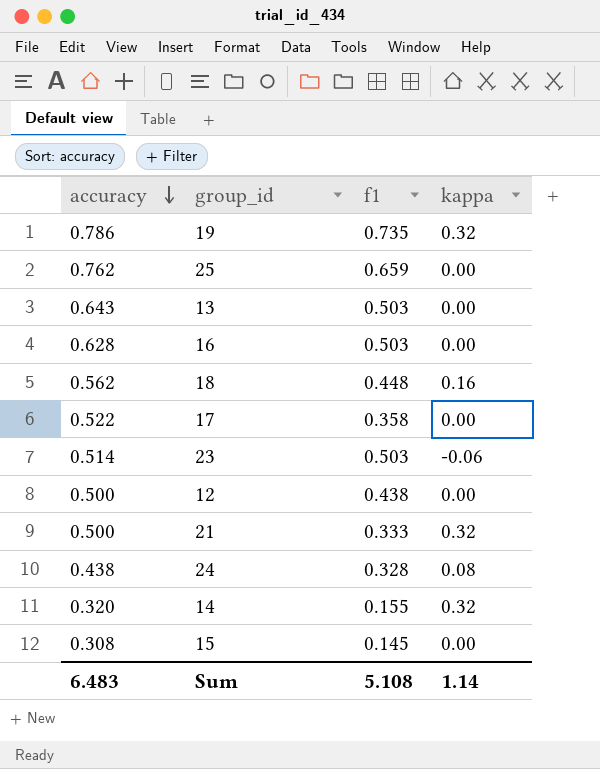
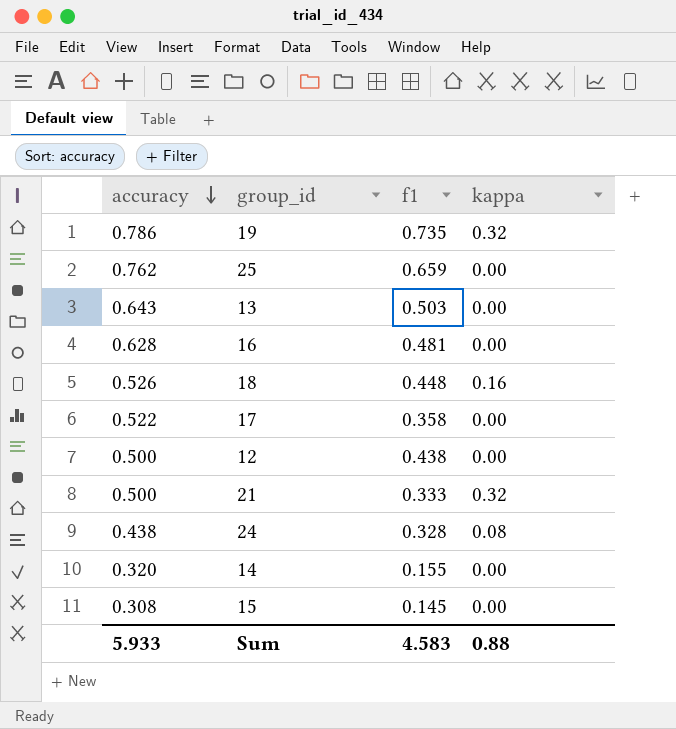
row 23: 0.514 | 0.503 | -0.06 -> none
16 | f1: 0.503 -> 0.481
18 | accuracy: 0.562 -> 0.526
14 | kappa: 0.32 -> 0.00
Sum | accuracy: 6.483 -> 5.933
Sum | f1: 5.108 -> 4.583
Sum | kappa: 1.14 -> 0.88

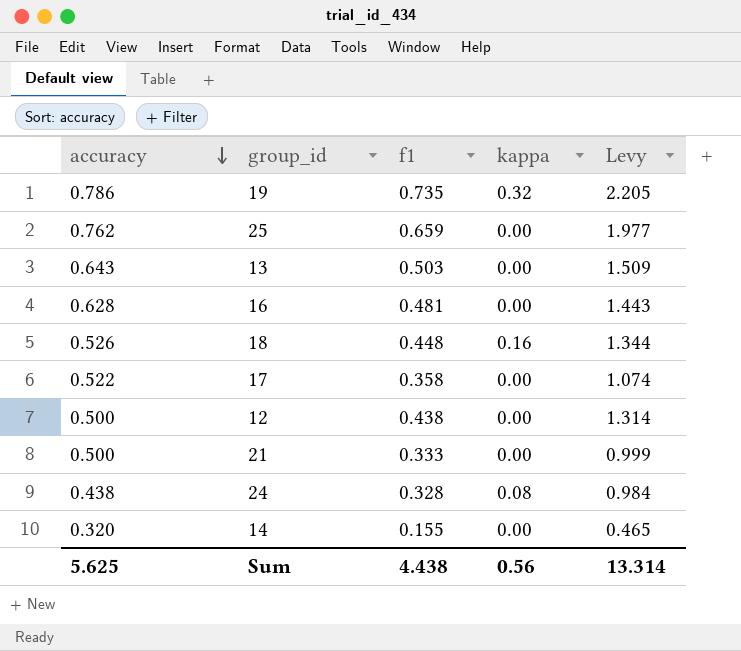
column Levy | formula: none -> [f1] * 3
row 15: 0.308 | 0.145 | 0.00 -> none
21 | kappa: 0.32 -> 0.00
Sum | accuracy: 5.933 -> 5.625
Sum | f1: 4.583 -> 4.438
Sum | kappa: 0.88 -> 0.56

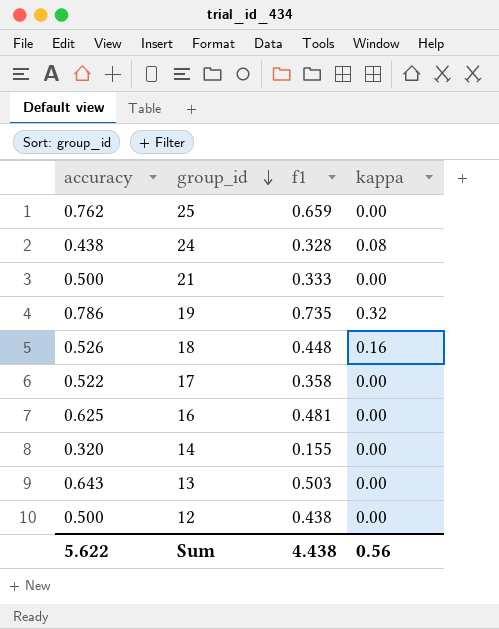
row order: accuracy descending -> group_id descending
column Levy | formula: [f1] * 3 -> none
16 | accuracy: 0.628 -> 0.625
Sum | accuracy: 5.625 -> 5.622

